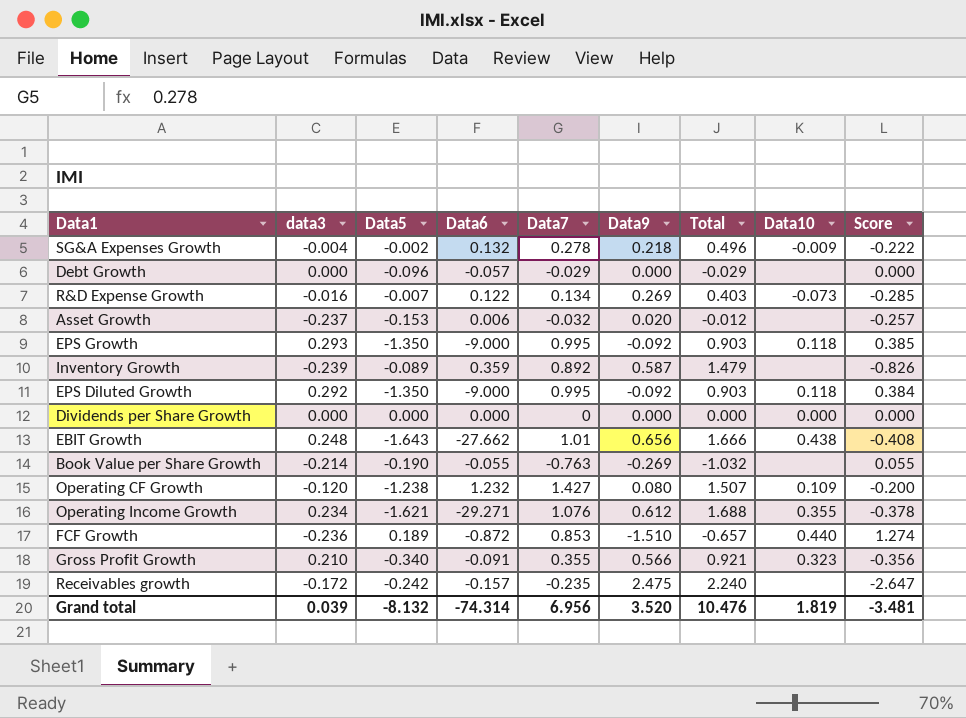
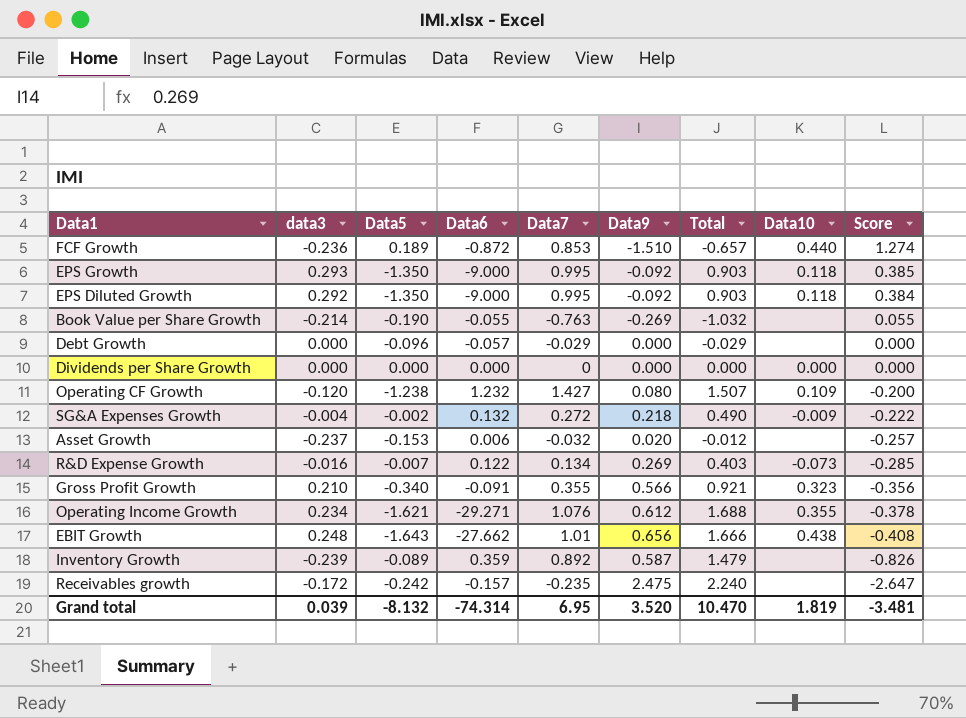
row order: none -> Score descending
SG&A Expenses Growth | Data7: 0.278 -> 0.272
SG&A Expenses Growth | Total: 0.496 -> 0.490
Grand total | Data7: 6.956 -> 6.95
Grand total | Total: 10.476 -> 10.470

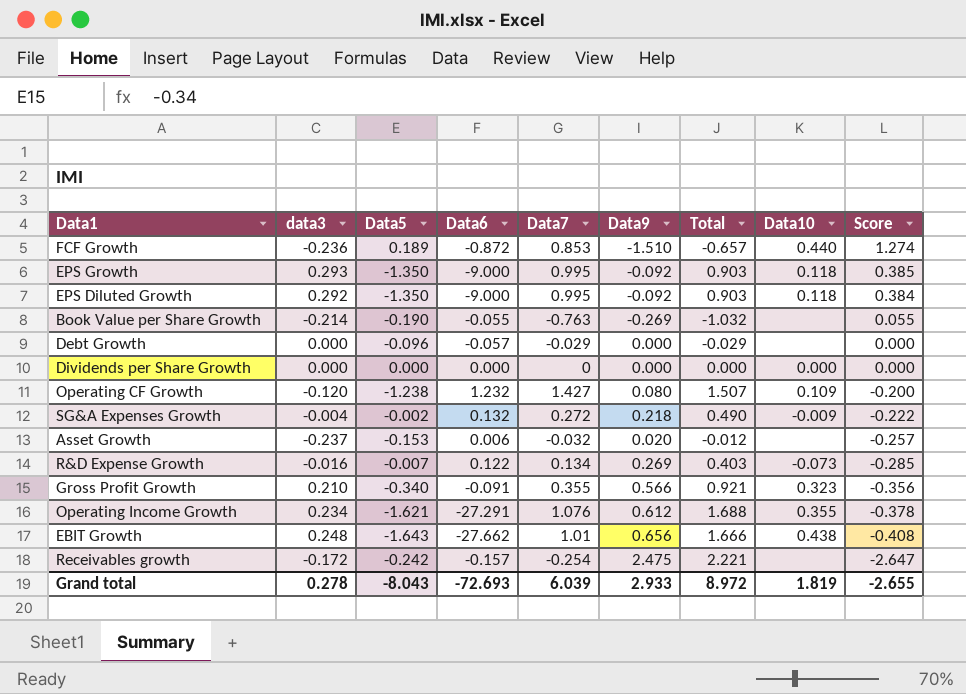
row Inventory Growth: -0.239 | -0.089 | 0.359 | 0.892 | 0.587 | 1.479 | none | -0.826 -> none
Operating Income Growth | Data6: -29.271 -> -27.291
Receivables growth | Data7: -0.235 -> -0.254
Receivables growth | Total: 2.240 -> 2.221
Grand total | data3: 0.039 -> 0.278
Grand total | Data5: -8.132 -> -8.043
Grand total | Data6: -74.314 -> -72.693
Grand total | Data7: 6.95 -> 6.039
Grand total | Data9: 3.520 -> 2.933
Grand total | Total: 10.470 -> 8.972
Grand total | Score: -3.481 -> -2.655

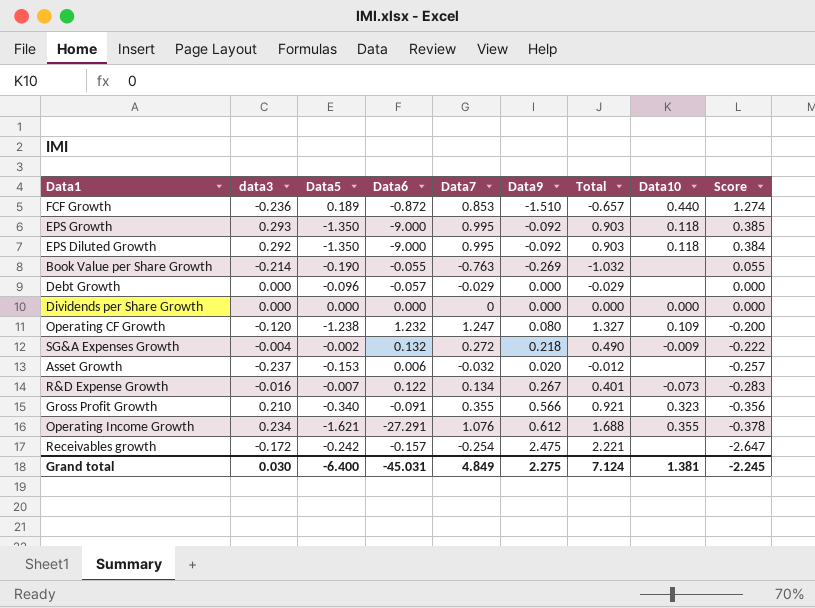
row EBIT Growth: 0.248 | -1.643 | -27.662 | 1.01 | 0.656 | 1.666 | 0.438 | -0.408 -> none
Operating CF Growth | Data7: 1.427 -> 1.247
Operating CF Growth | Total: 1.507 -> 1.327
R&D Expense Growth | Data9: 0.269 -> 0.267
R&D Expense Growth | Total: 0.403 -> 0.401
R&D Expense Growth | Score: -0.285 -> -0.283
Grand total | data3: 0.278 -> 0.030
Grand total | Data5: -8.043 -> -6.400
Grand total | Data6: -72.693 -> -45.031
Grand total | Data7: 6.039 -> 4.849
Grand total | Data9: 2.933 -> 2.275
Grand total | Total: 8.972 -> 7.124
Grand total | Data10: 1.819 -> 1.381
Grand total | Score: -2.655 -> -2.245

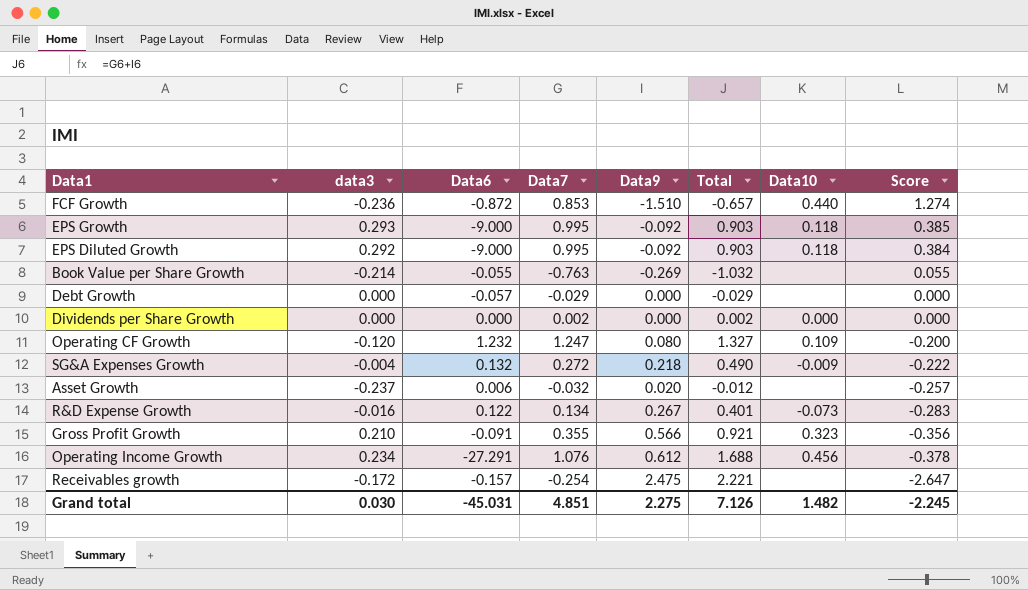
column Data5 | position: 3 -> none
Dividends per Share Growth | Data7: 0 -> 0.002
Dividends per Share Growth | Total: 0.000 -> 0.002
Operating Income Growth | Data10: 0.355 -> 0.456
Grand total | Data7: 4.849 -> 4.851
Grand total | Total: 7.124 -> 7.126
Grand total | Data10: 1.381 -> 1.482

